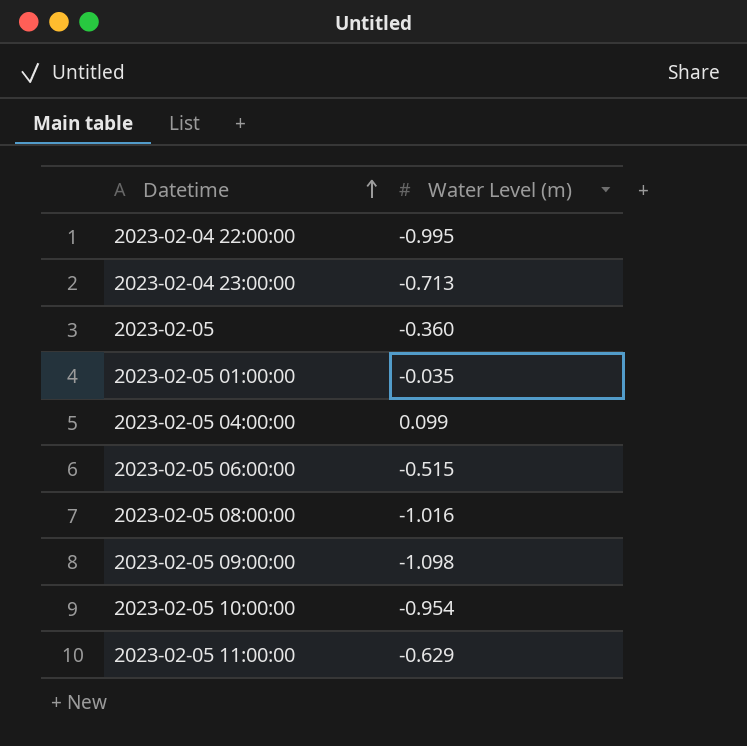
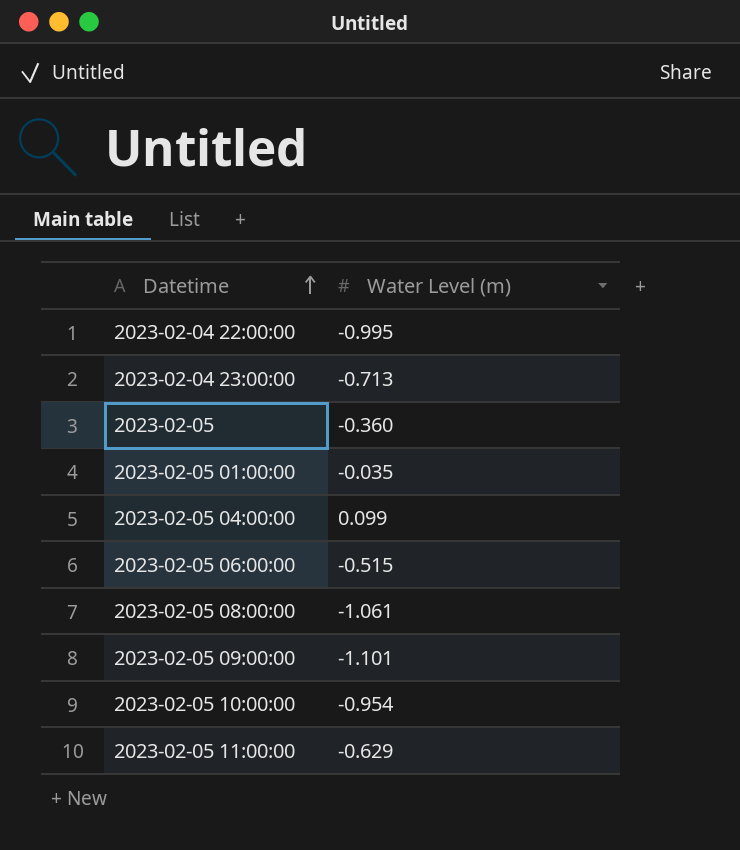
2023-02-05 08:00:00 | Water Level (m): -1.016 -> -1.061
2023-02-05 09:00:00 | Water Level (m): -1.098 -> -1.101

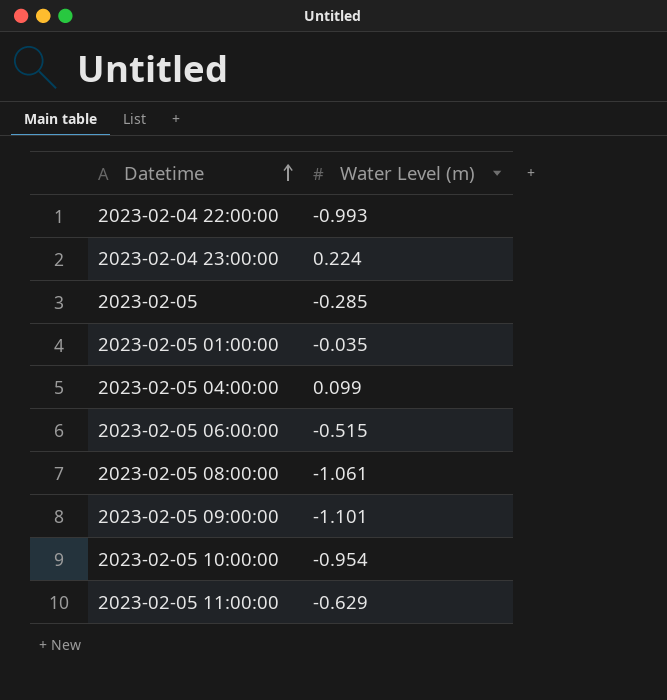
2023-02-04 22:00:00 | Water Level (m): -0.995 -> -0.993
2023-02-04 23:00:00 | Water Level (m): -0.713 -> 0.224
2023-02-05 | Water Level (m): -0.360 -> -0.285

